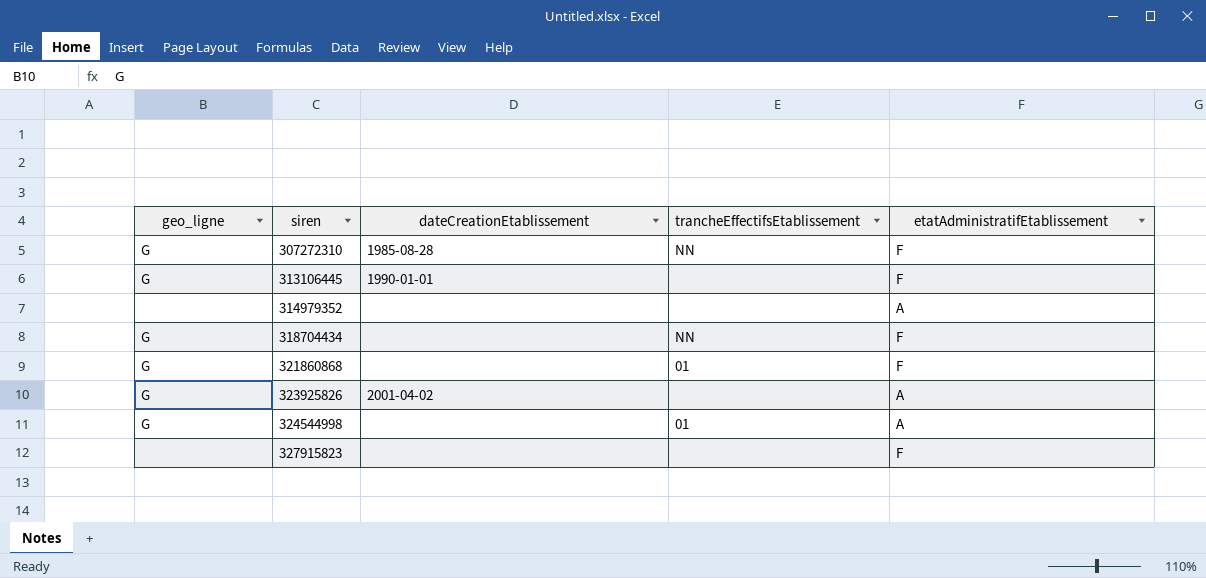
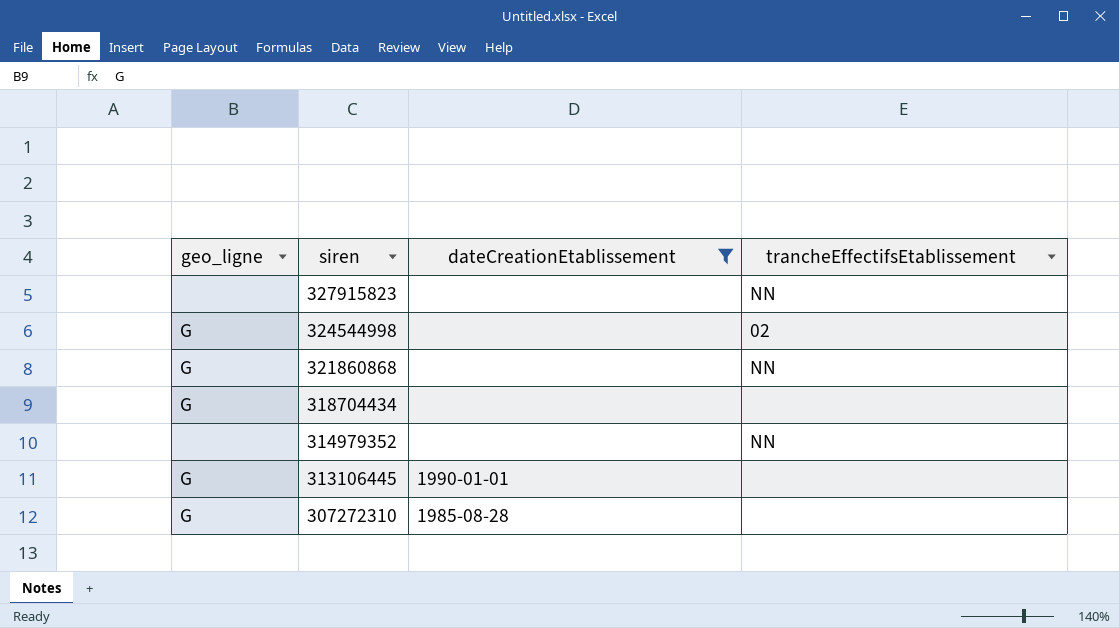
filter: none -> dateCreationEtablissement != 2001-04-02
row order: siren ascending -> siren descending
column etatAdministratifEtablissement | position: 5 -> none
327915823 | trancheEffectifsEtablissement: none -> NN
324544998 | trancheEffectifsEtablissement: 01 -> 02
321860868 | trancheEffectifsEtablissement: 01 -> NN
318704434 | trancheEffectifsEtablissement: NN -> none
314979352 | trancheEffectifsEtablissement: none -> NN
307272310 | trancheEffectifsEtablissement: NN -> none

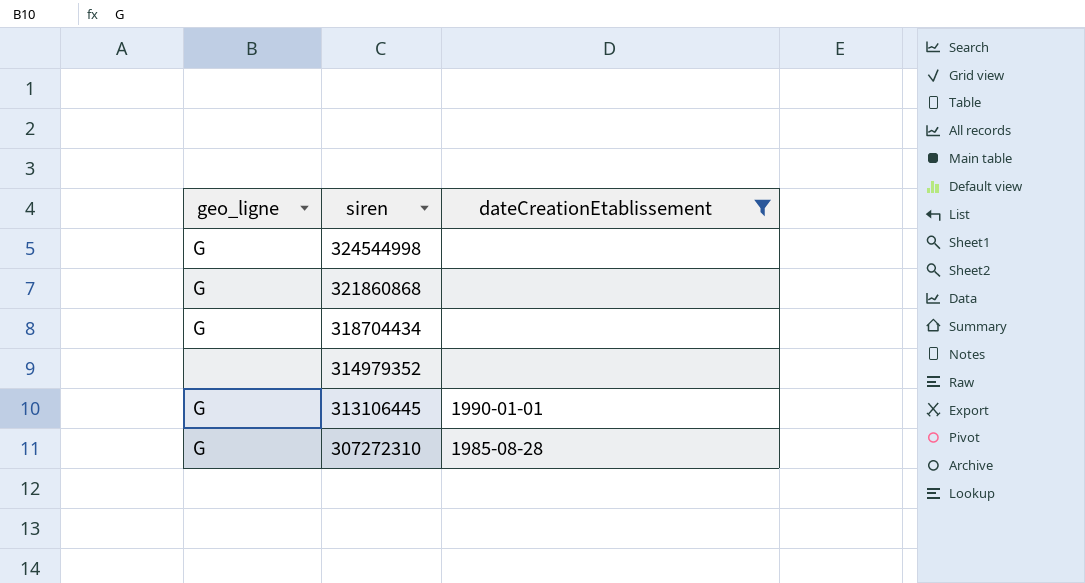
column trancheEffectifsEtablissement | position: 4 -> none
row 327915823: none | none | NN -> none

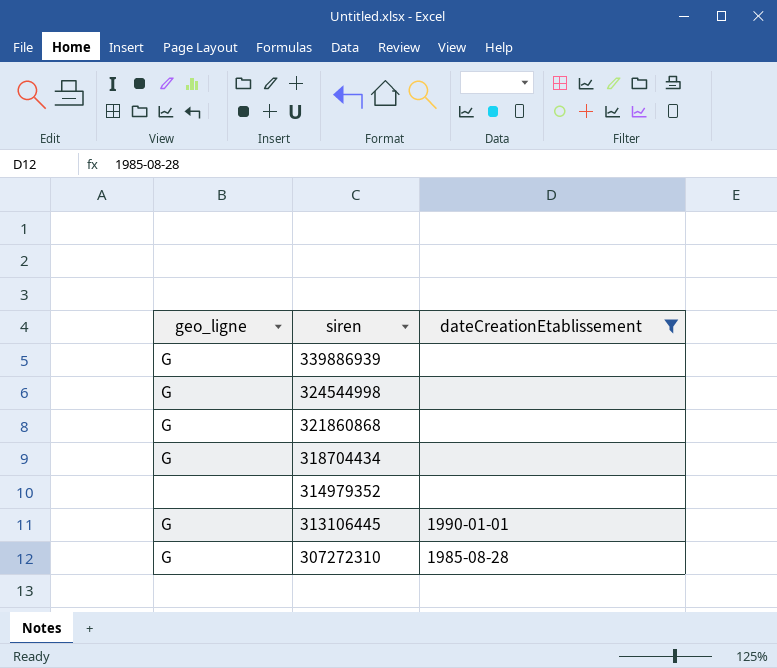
row 339886939: none -> G | none

